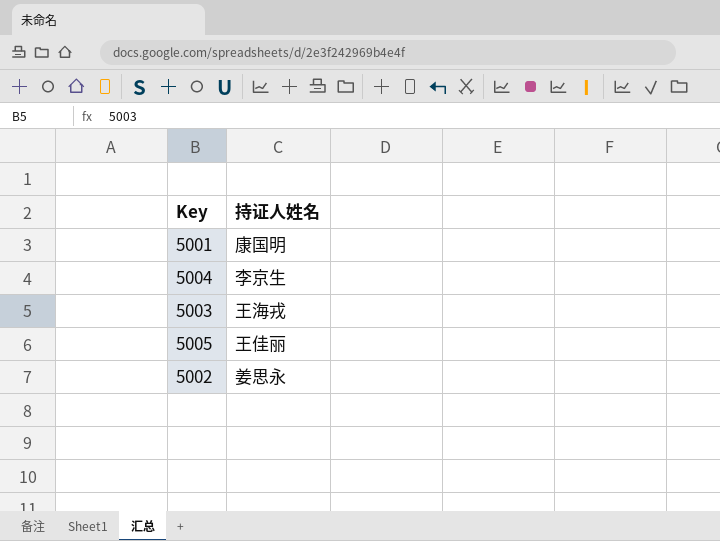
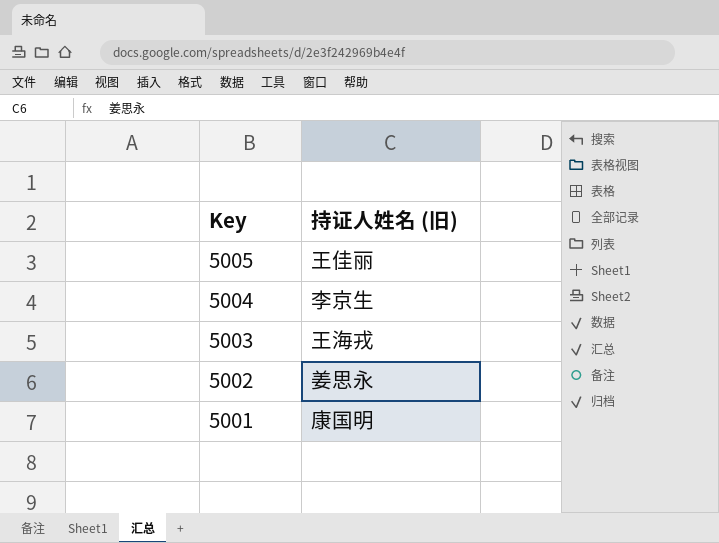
row order: none -> Key descending
column name: 持证人姓名 -> 持证人姓名 (旧)

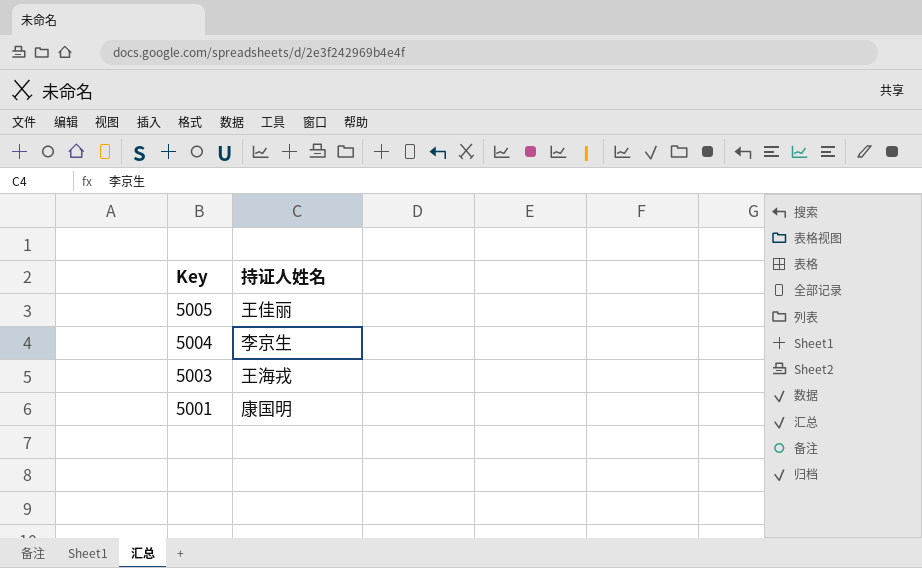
column name: 持证人姓名 (旧) -> 持证人姓名
row 5002: 姜思永 -> none

